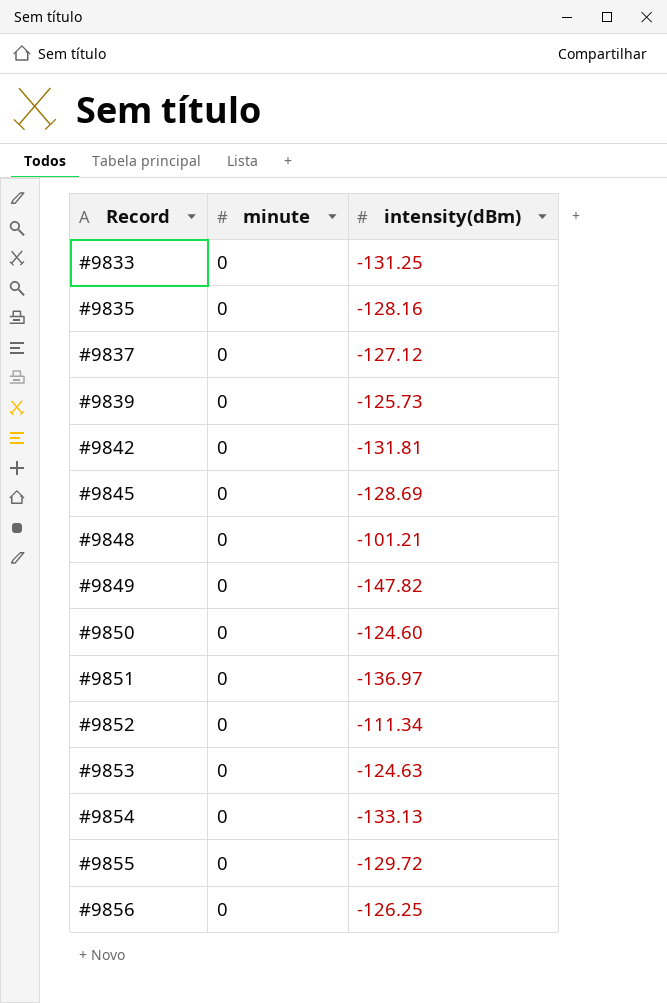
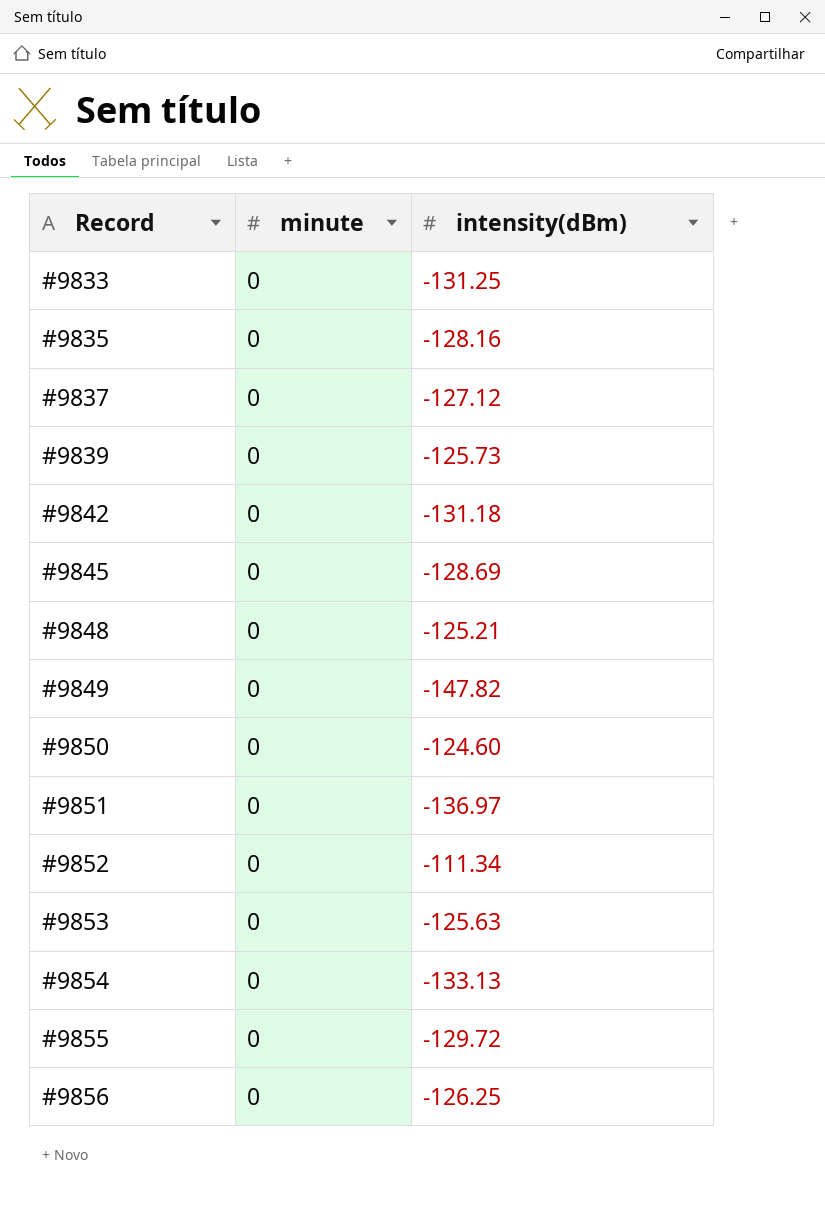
#9842 | intensity(dBm): -131.81 -> -131.18
#9848 | intensity(dBm): -101.21 -> -125.21
#9853 | intensity(dBm): -124.63 -> -125.63

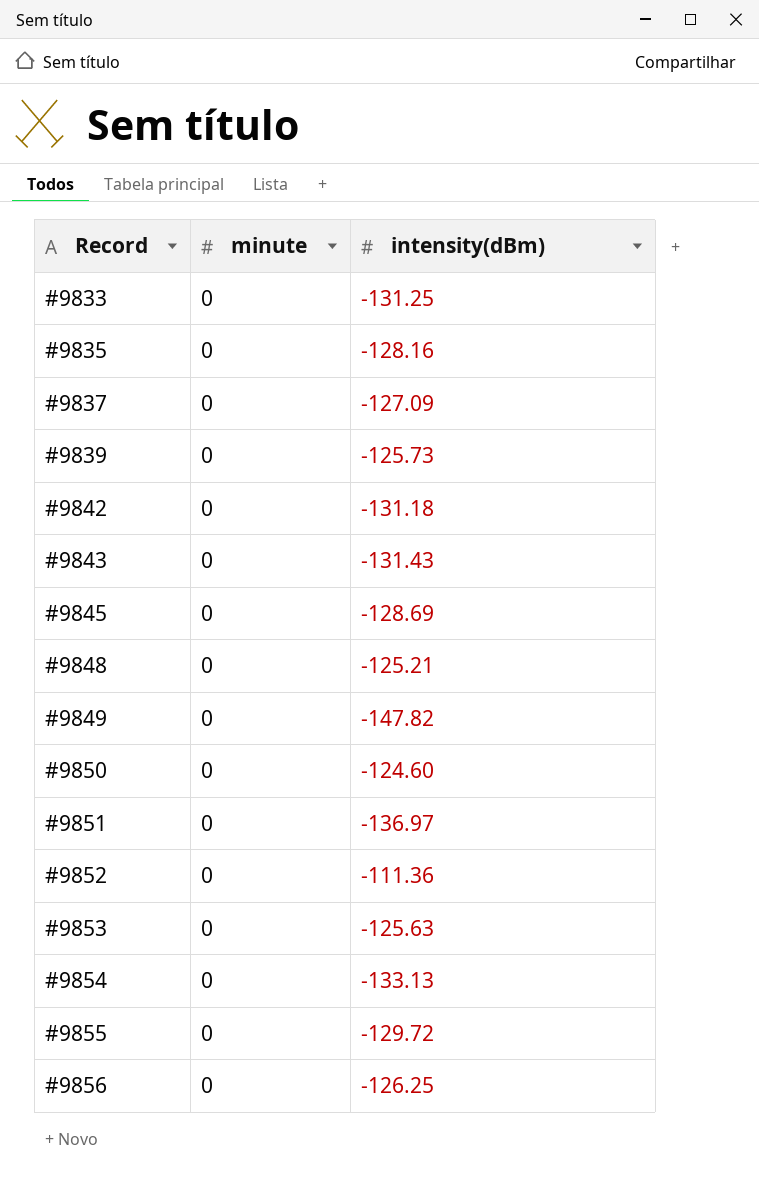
#9837 | intensity(dBm): -127.12 -> -127.09
row #9843: none -> 0 | -131.43
#9852 | intensity(dBm): -111.34 -> -111.36

